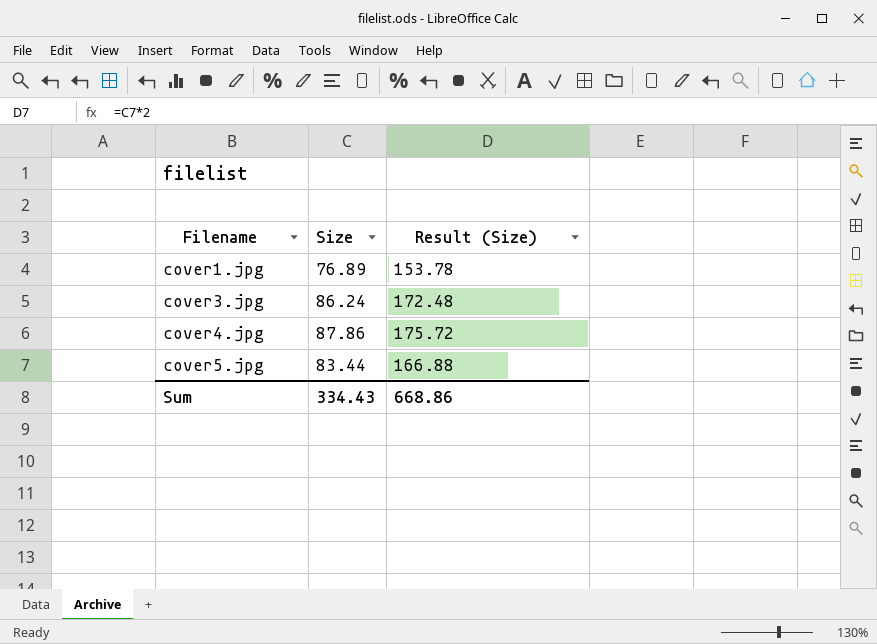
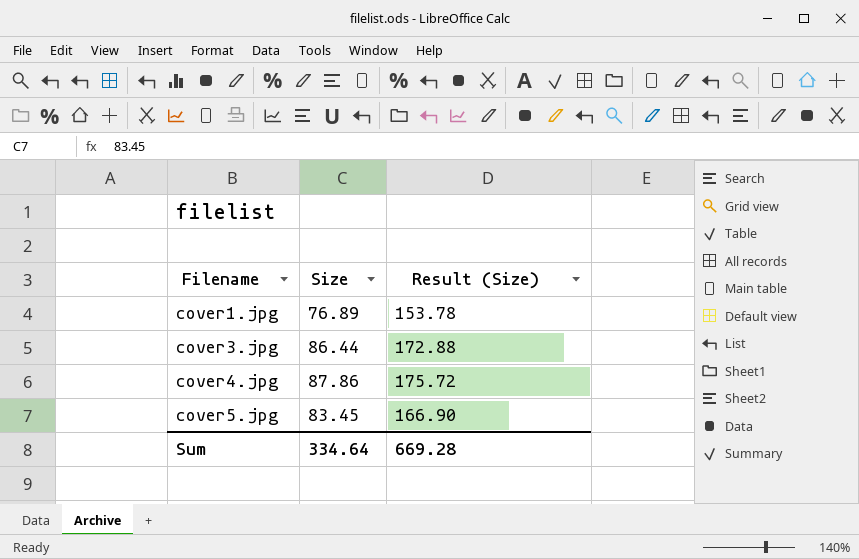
cover3.jpg | Size: 86.24 -> 86.44
cover3.jpg | Result (Size): 172.48 -> 172.88
cover5.jpg | Size: 83.44 -> 83.45
cover5.jpg | Result (Size): 166.88 -> 166.90
Sum | Size: 334.43 -> 334.64
Sum | Result (Size): 668.86 -> 669.28

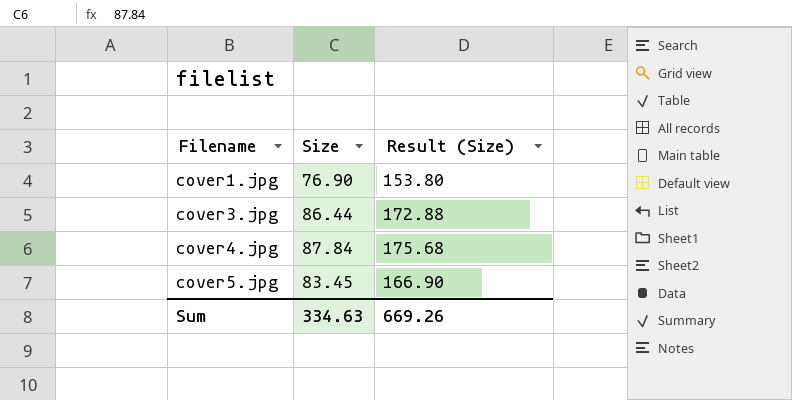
cover1.jpg | Size: 76.89 -> 76.90
cover1.jpg | Result (Size): 153.78 -> 153.80
cover4.jpg | Size: 87.86 -> 87.84
cover4.jpg | Result (Size): 175.72 -> 175.68
Sum | Size: 334.64 -> 334.63
Sum | Result (Size): 669.28 -> 669.26

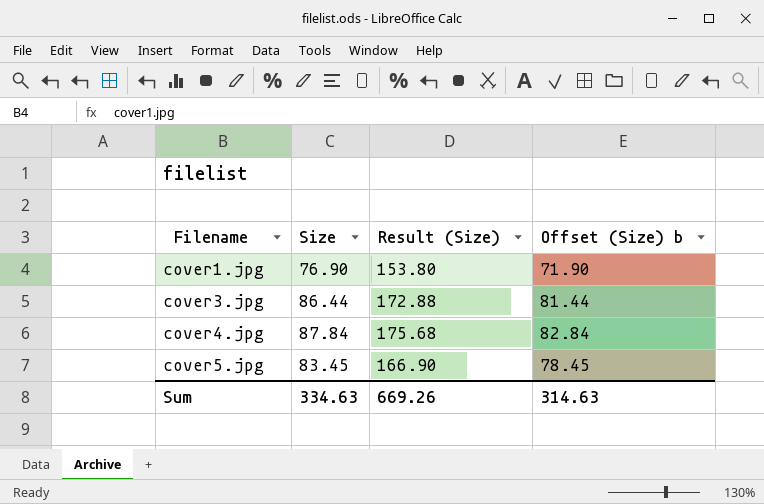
column Offset (Size) b | formula: none -> [Size] - 5

